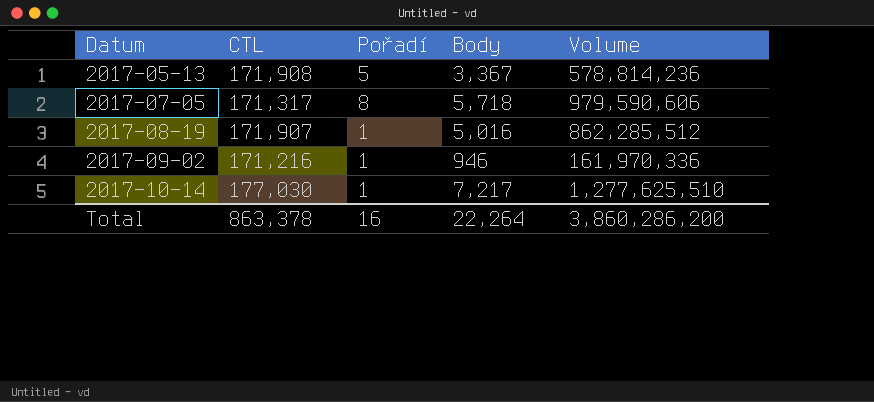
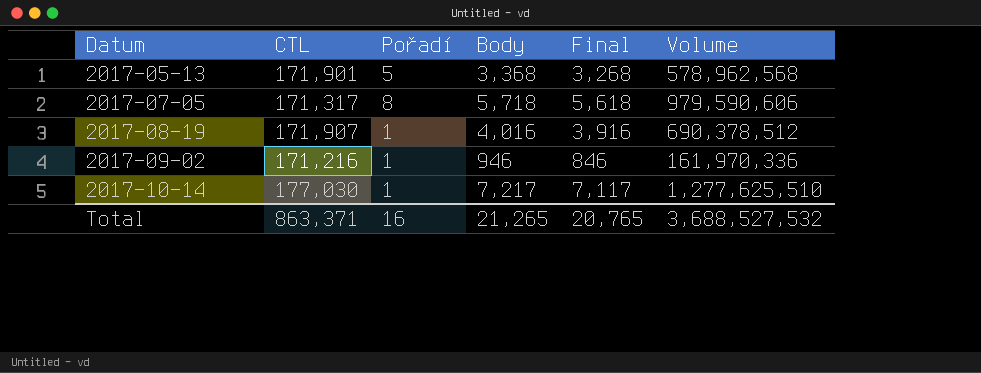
column Final | formula: none -> [Body] - 100
2017-05-13 | CTL: 171,908 -> 171,901
2017-05-13 | Body: 3,367 -> 3,368
2017-05-13 | Volume: 578,814,236 -> 578,962,568
2017-08-19 | Body: 5,016 -> 4,016
2017-08-19 | Volume: 862,285,512 -> 690,378,512
Total | CTL: 863,378 -> 863,371
Total | Body: 22,264 -> 21,265
Total | Volume: 3,860,286,200 -> 3,688,527,532

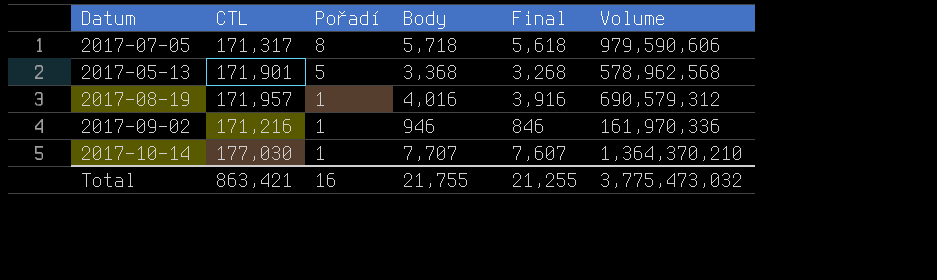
row order: Datum ascending -> Pořadí descending
2017-08-19 | CTL: 171,907 -> 171,957
2017-08-19 | Volume: 690,378,512 -> 690,579,312
2017-10-14 | Body: 7,217 -> 7,707
2017-10-14 | Final: 7,117 -> 7,607
2017-10-14 | Volume: 1,277,625,510 -> 1,364,370,210
Total | CTL: 863,371 -> 863,421
Total | Body: 21,265 -> 21,755
Total | Final: 20,765 -> 21,255
Total | Volume: 3,688,527,532 -> 3,775,473,032

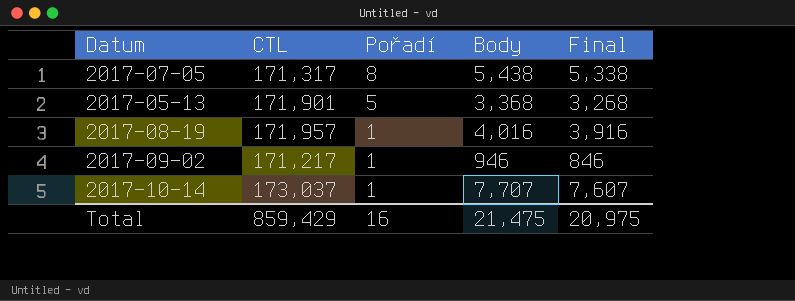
column Volume | formula: [CTL] * [Body] -> none
2017-07-05 | Body: 5,718 -> 5,438
2017-07-05 | Final: 5,618 -> 5,338
2017-09-02 | CTL: 171,216 -> 171,217
2017-10-14 | CTL: 177,030 -> 173,037
Total | CTL: 863,421 -> 859,429
Total | Body: 21,755 -> 21,475
Total | Final: 21,255 -> 20,975

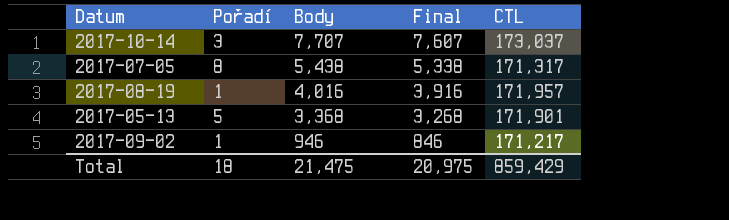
row order: Pořadí descending -> Body descending
column CTL | position: 2 -> 5
2017-10-14 | Pořadí: 1 -> 3
Total | Pořadí: 16 -> 18

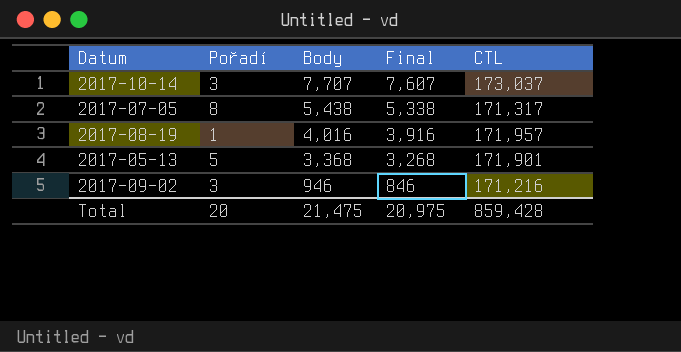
2017-09-02 | Pořadí: 1 -> 3
2017-09-02 | CTL: 171,217 -> 171,216
Total | Pořadí: 18 -> 20
Total | CTL: 859,429 -> 859,428

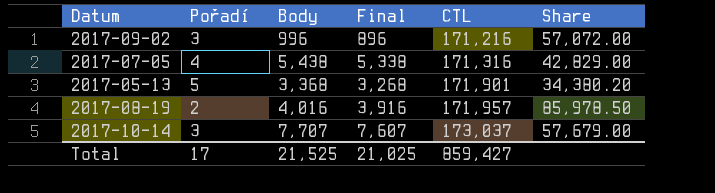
row order: Body descending -> CTL ascending
column Share | formula: none -> [CTL] / [Pořadí]
2017-09-02 | Body: 946 -> 996
2017-09-02 | Final: 846 -> 896
2017-07-05 | Pořadí: 8 -> 4
2017-07-05 | CTL: 171,317 -> 171,316
2017-08-19 | Pořadí: 1 -> 2
Total | Pořadí: 20 -> 17
Total | Body: 21,475 -> 21,525
Total | Final: 20,975 -> 21,025
Total | CTL: 859,428 -> 859,427

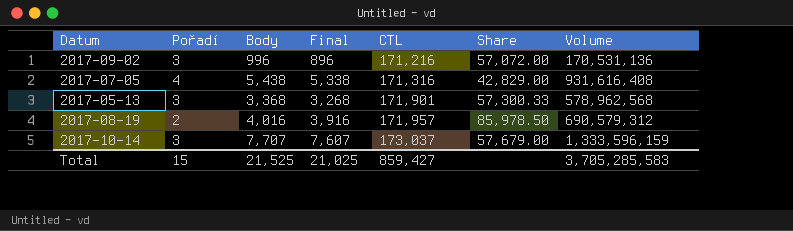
column Volume | formula: none -> [Body] * [CTL]
2017-05-13 | Pořadí: 5 -> 3
2017-05-13 | Share: 34,380.20 -> 57,300.33
Total | Pořadí: 17 -> 15

